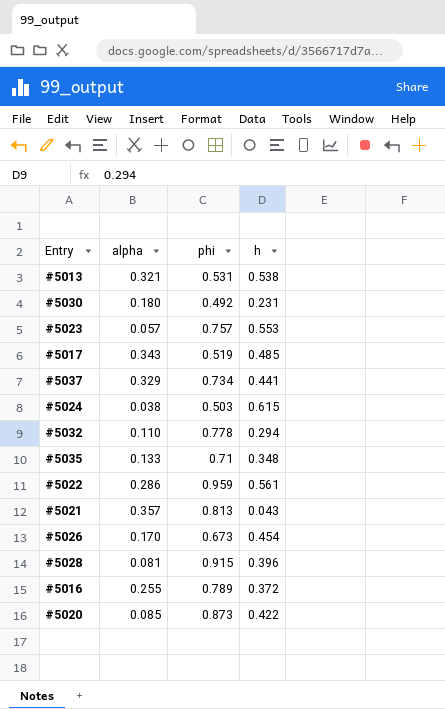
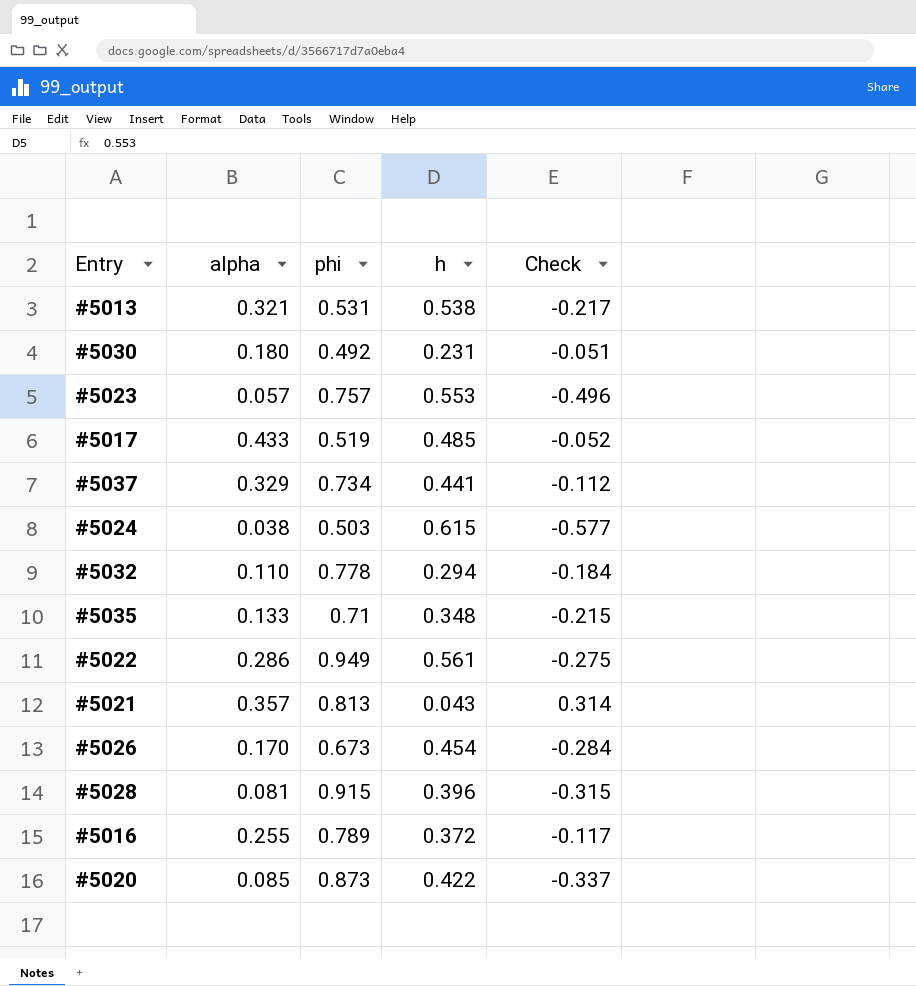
column Check | formula: none -> [alpha] - [h]
#5017 | alpha: 0.343 -> 0.433
#5022 | phi: 0.959 -> 0.949

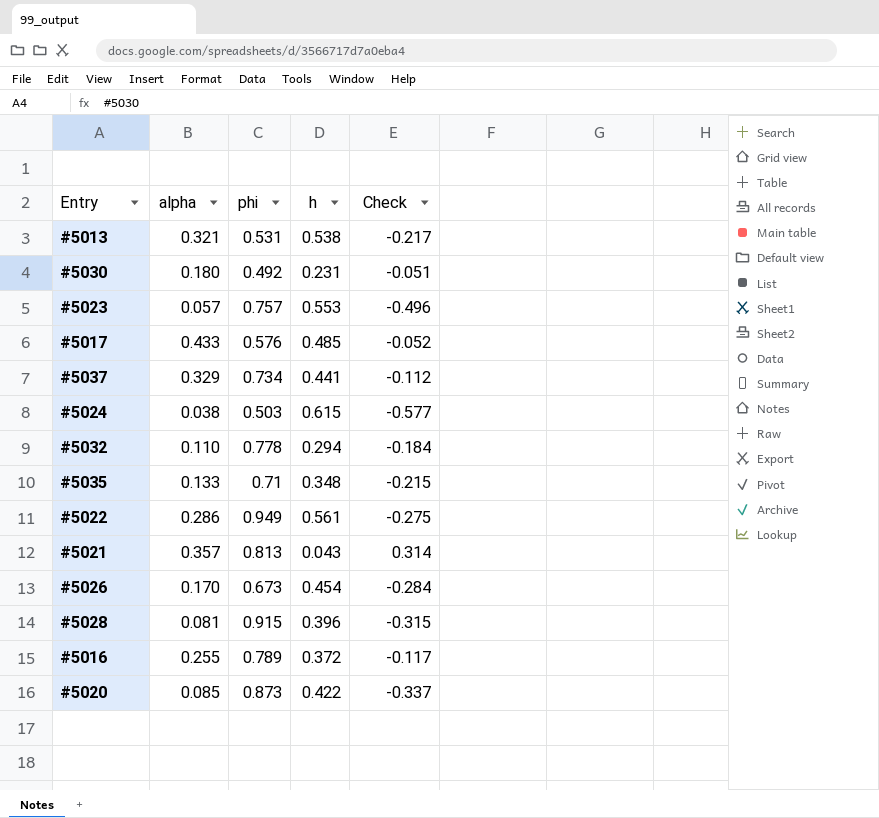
#5017 | phi: 0.519 -> 0.576

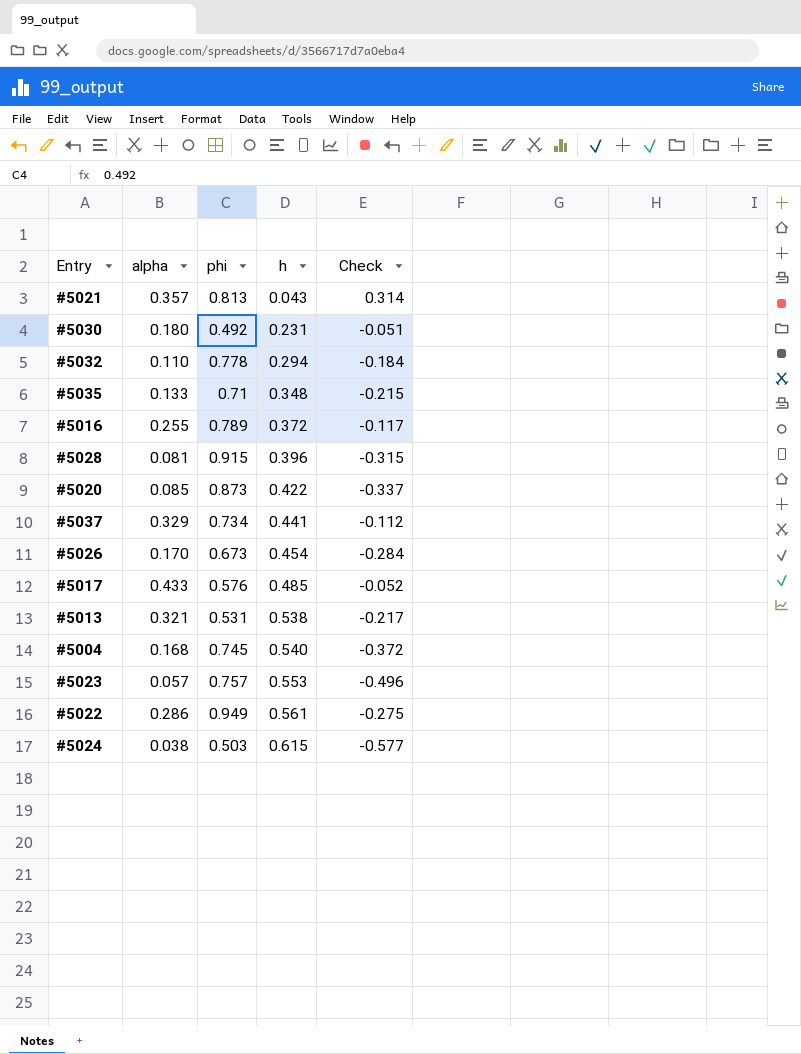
row order: none -> h ascending
row #5004: none -> 0.168 | 0.745 | 0.540 | -0.372

